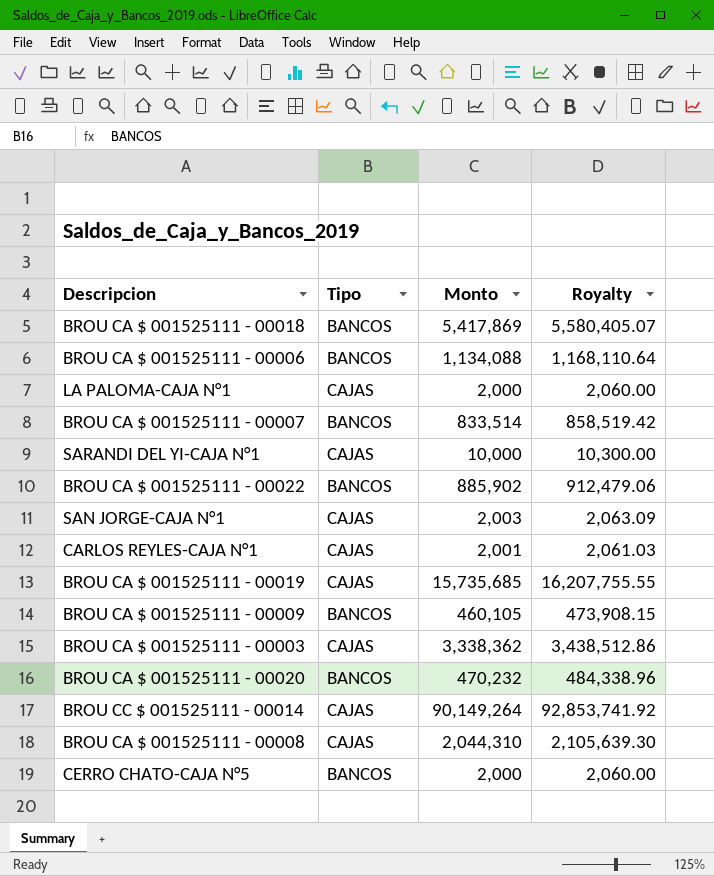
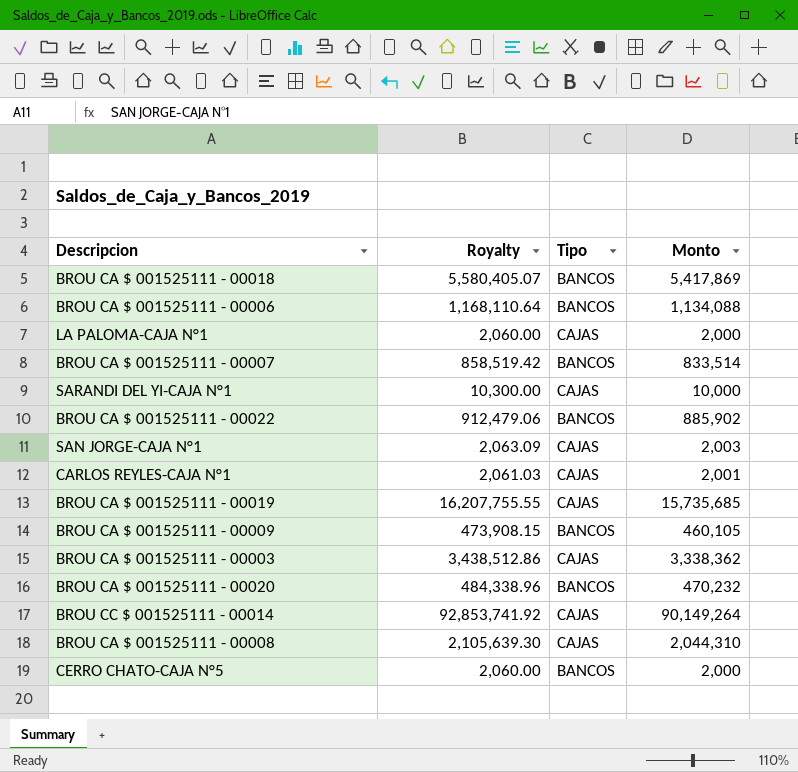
column Royalty | position: 4 -> 2

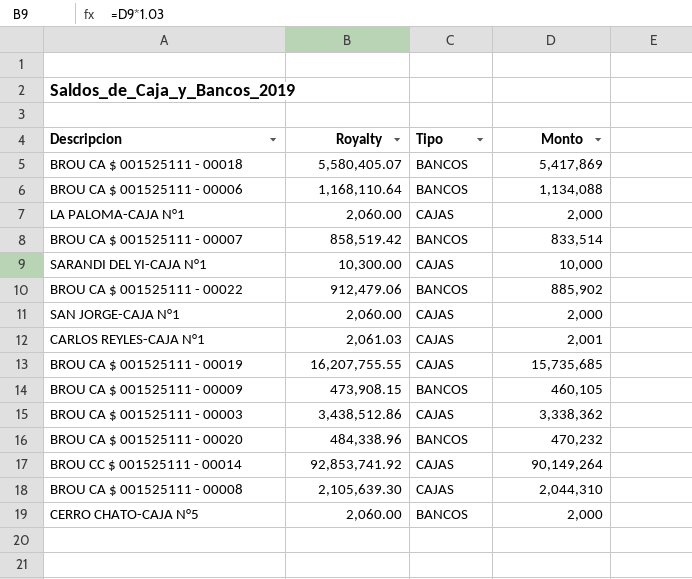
SAN JORGE-CAJA N°1 | Royalty: 2,063.09 -> 2,060.00
SAN JORGE-CAJA N°1 | Monto: 2,003 -> 2,000

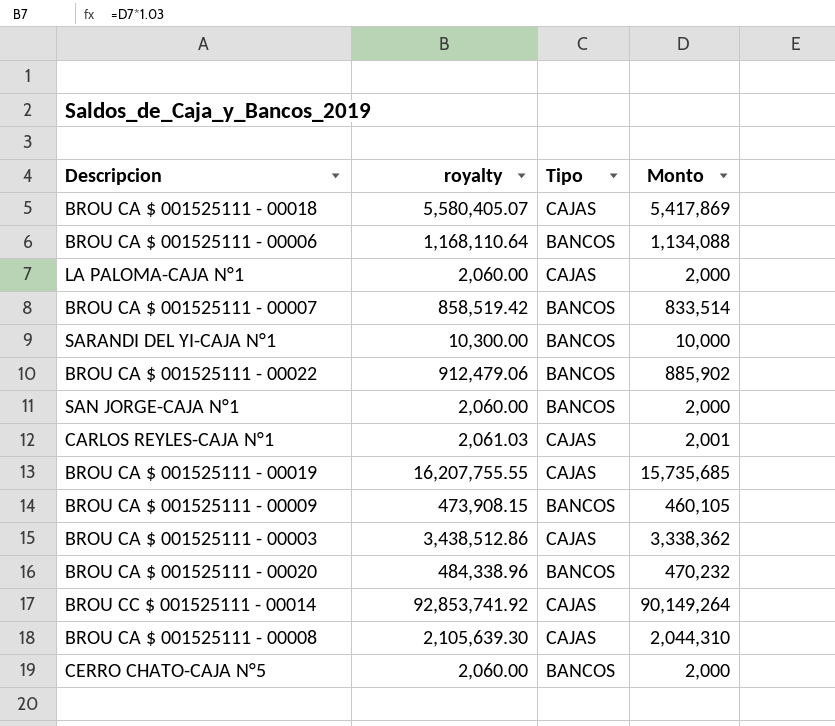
column name: Royalty -> royalty
BROU CA $ 001525111 - 00018 | Tipo: BANCOS -> CAJAS
SARANDI DEL YI-CAJA N°1 | Tipo: CAJAS -> BANCOS
SAN JORGE-CAJA N°1 | Tipo: CAJAS -> BANCOS

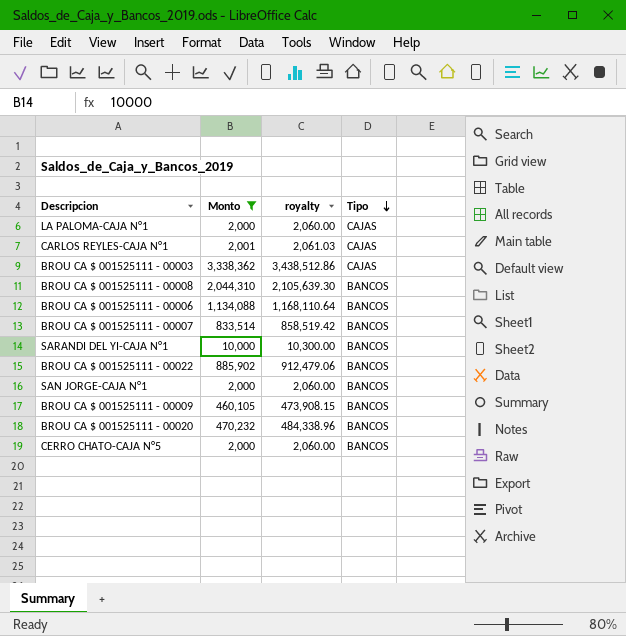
filter: none -> Monto <= 3,338,362
row order: none -> Tipo descending
column Monto | position: 4 -> 2
BROU CA $ 001525111 - 00008 | Tipo: CAJAS -> BANCOS

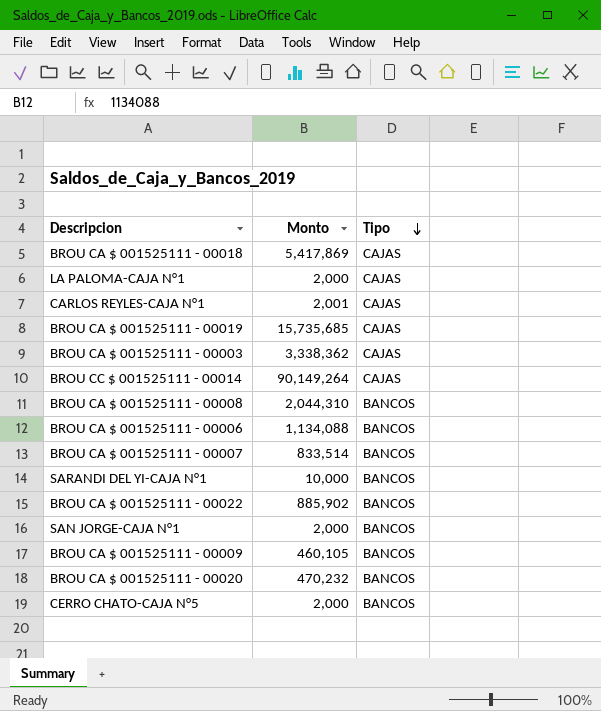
filter: Monto <= 3,338,362 -> none
column royalty | formula: [Monto] * 1.03 -> none

